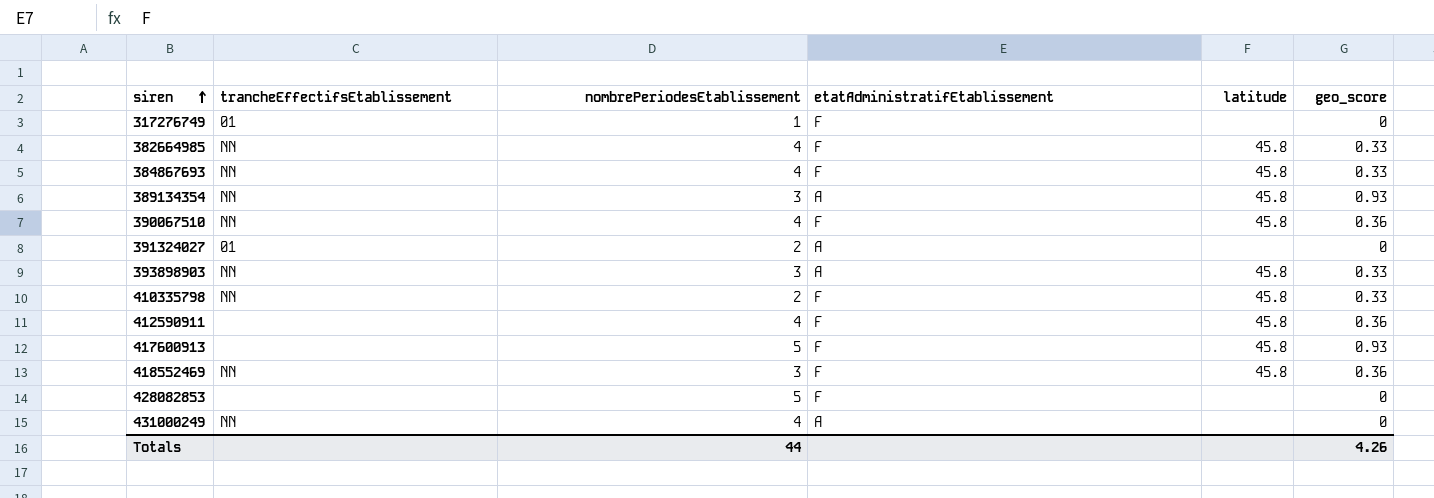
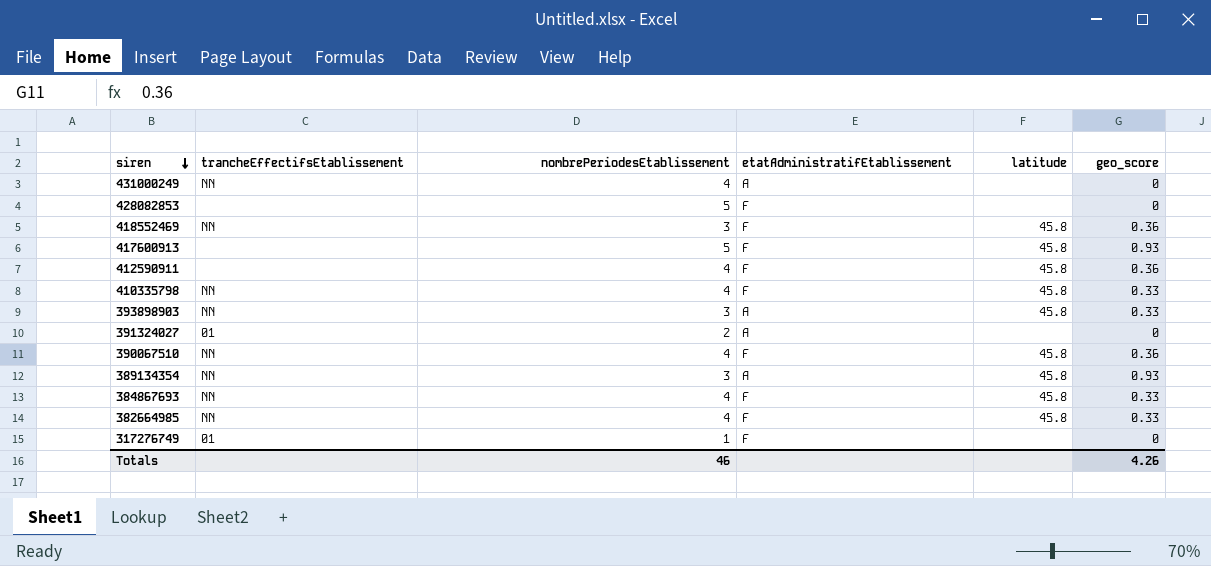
row order: siren ascending -> siren descending
410335798 | nombrePeriodesEtablissement: 2 -> 4
Totals | nombrePeriodesEtablissement: 44 -> 46

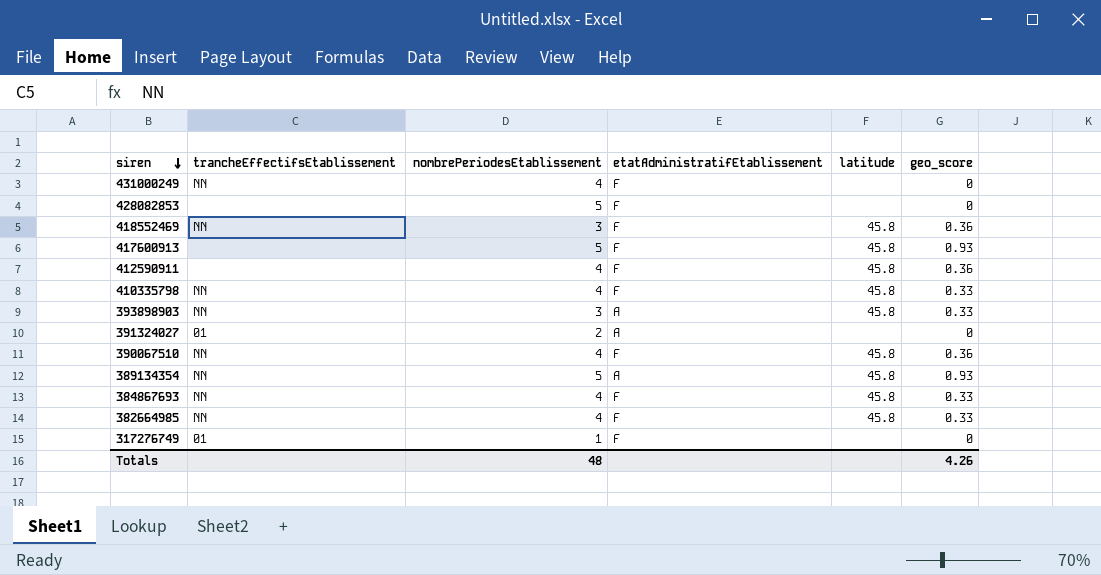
431000249 | etatAdministratifEtablissement: A -> F
389134354 | nombrePeriodesEtablissement: 3 -> 5
Totals | nombrePeriodesEtablissement: 46 -> 48

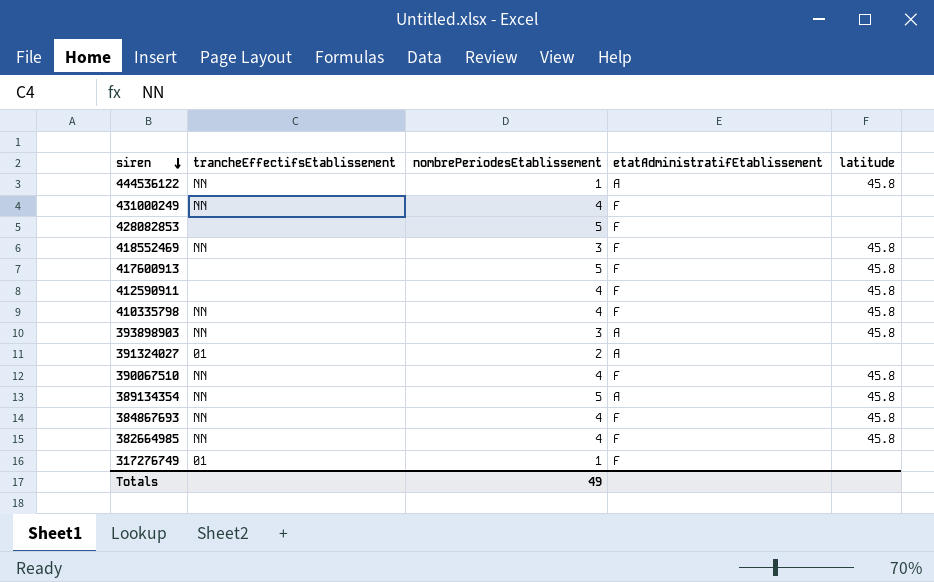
column geo_score | position: 6 -> none
row 444536122: none -> NN | 1 | A | 45.8
Totals | nombrePeriodesEtablissement: 48 -> 49

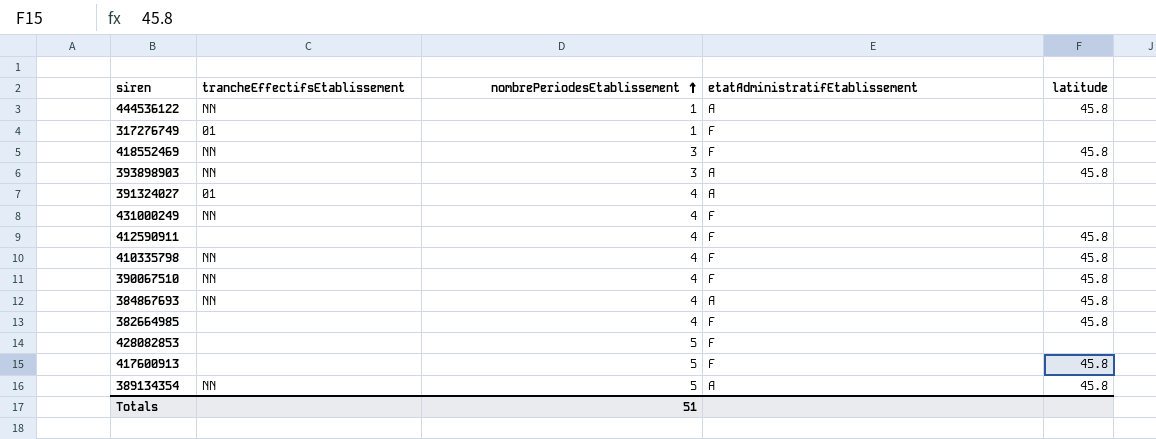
row order: siren descending -> nombrePeriodesEtablissement ascending
391324027 | nombrePeriodesEtablissement: 2 -> 4
384867693 | etatAdministratifEtablissement: F -> A
382664985 | trancheEffectifsEtablissement: NN -> none
Totals | nombrePeriodesEtablissement: 49 -> 51

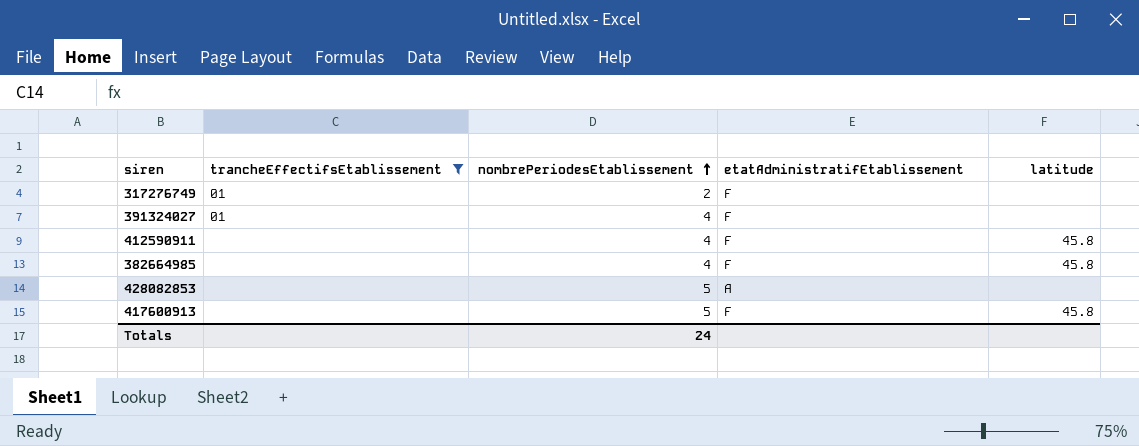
filter: none -> trancheEffectifsEtablissement != NN
317276749 | nombrePeriodesEtablissement: 1 -> 2
391324027 | etatAdministratifEtablissement: A -> F
428082853 | etatAdministratifEtablissement: F -> A
Totals | nombrePeriodesEtablissement: 51 -> 24

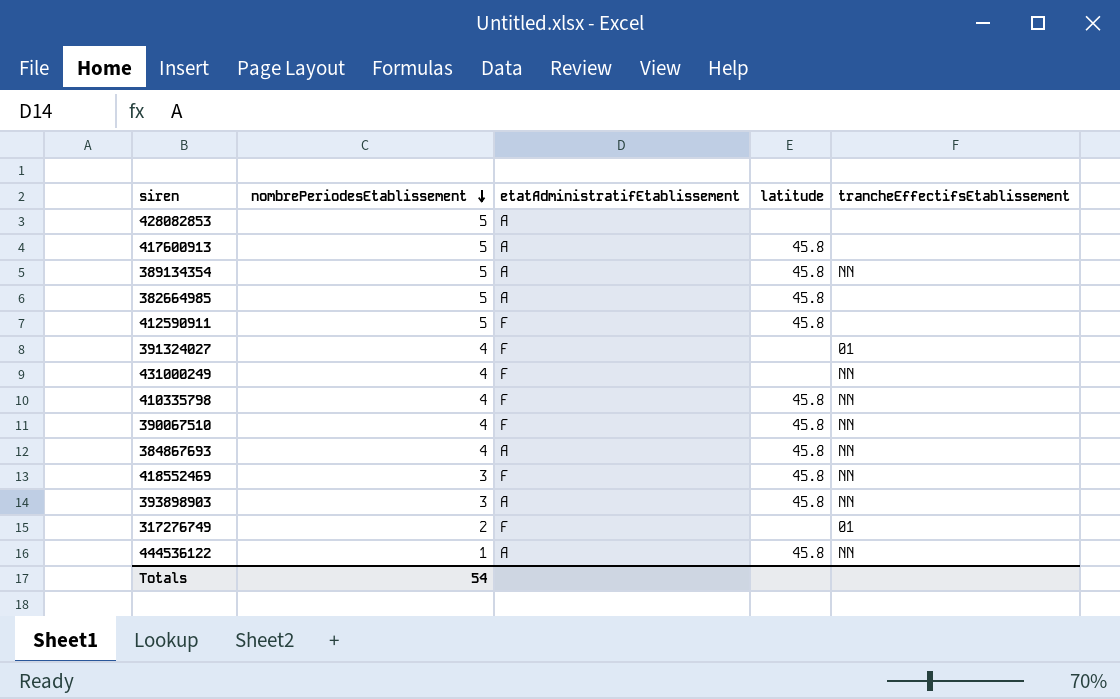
filter: trancheEffectifsEtablissement != NN -> none
row order: nombrePeriodesEtablissement ascending -> nombrePeriodesEtablissement descending
column trancheEffectifsEtablissement | position: 2 -> 5
417600913 | etatAdministratifEtablissement: F -> A
382664985 | nombrePeriodesEtablissement: 4 -> 5
382664985 | etatAdministratifEtablissement: F -> A
412590911 | nombrePeriodesEtablissement: 4 -> 5
Totals | nombrePeriodesEtablissement: 24 -> 54

